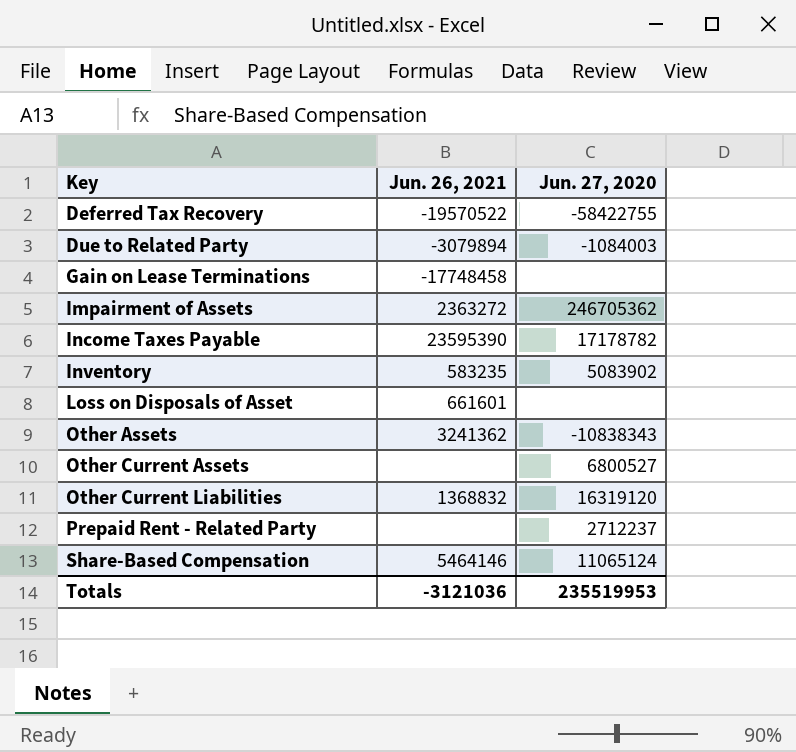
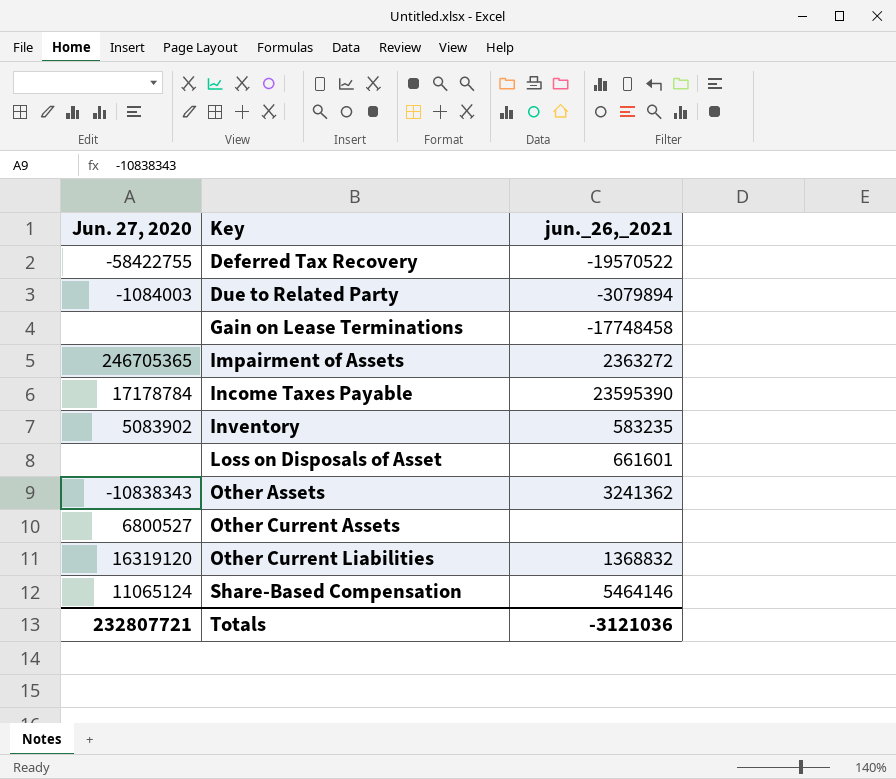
column Jun. 27, 2020 | position: 3 -> 1
column name: Jun. 26, 2021 -> jun._26,_2021
row Prepaid Rent - Related Party: none | 2712237 -> none
Impairment of Assets | Jun. 27, 2020: 246705362 -> 246705365
Income Taxes Payable | Jun. 27, 2020: 17178782 -> 17178784
Totals | Jun. 27, 2020: 235519953 -> 232807721

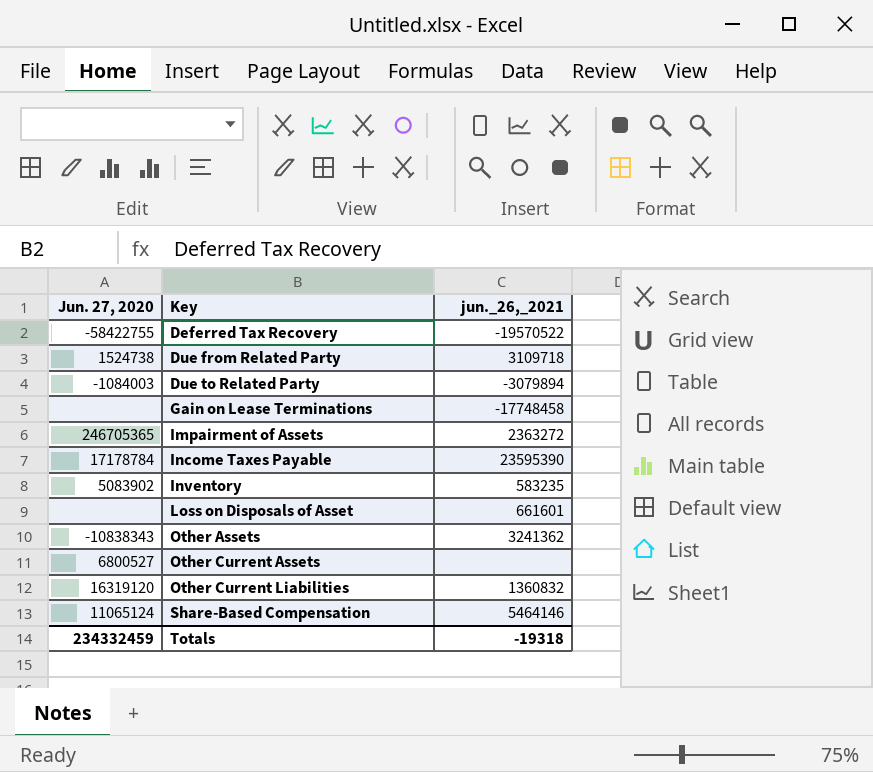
row Due from Related Party: none -> 1524738 | 3109718
Other Current Liabilities | jun._26,_2021: 1368832 -> 1360832
Totals | Jun. 27, 2020: 232807721 -> 234332459
Totals | jun._26,_2021: -3121036 -> -19318

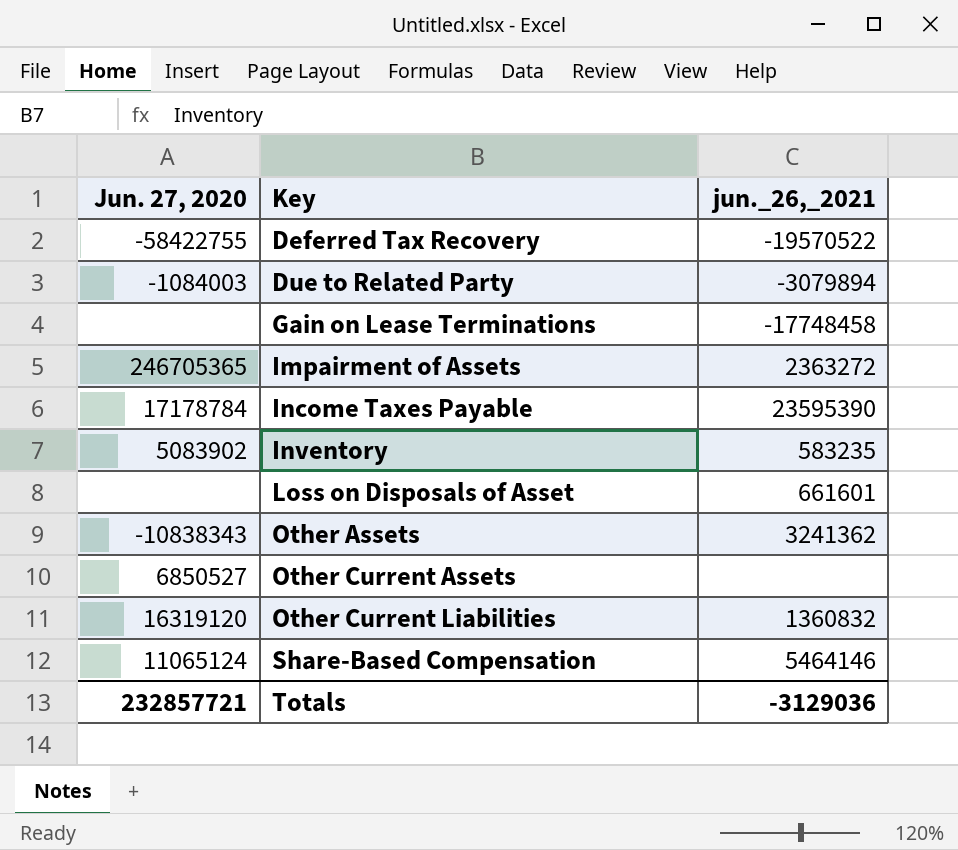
row Due from Related Party: 1524738 | 3109718 -> none
Other Current Assets | Jun. 27, 2020: 6800527 -> 6850527
Totals | Jun. 27, 2020: 234332459 -> 232857721
Totals | jun._26,_2021: -19318 -> -3129036

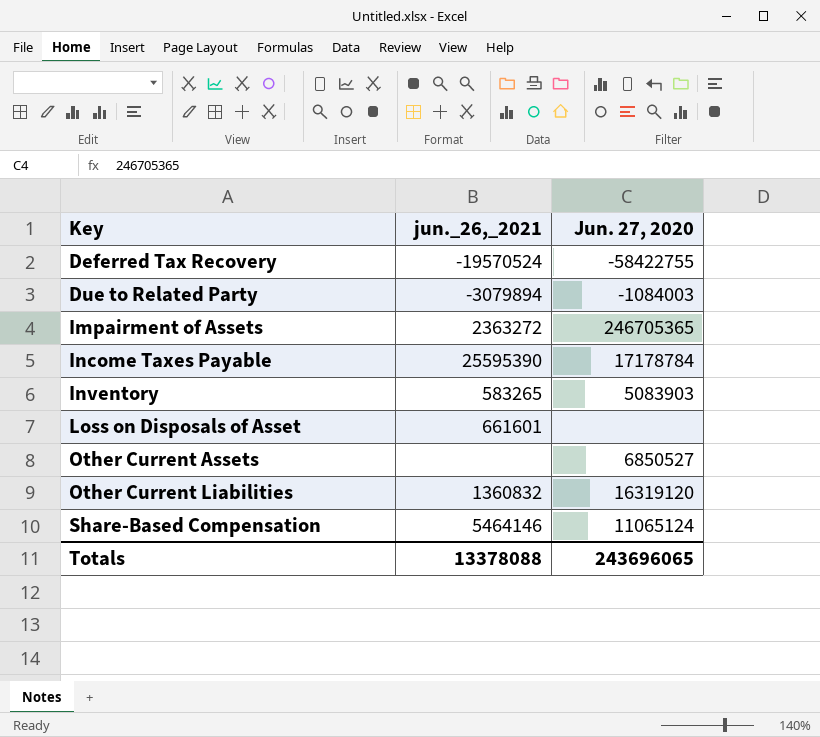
column Jun. 27, 2020 | position: 1 -> 3
row Gain on Lease Terminations: none | -17748458 -> none
row Other Assets: -10838343 | 3241362 -> none
Deferred Tax Recovery | jun._26,_2021: -19570522 -> -19570524
Income Taxes Payable | jun._26,_2021: 23595390 -> 25595390
Inventory | jun._26,_2021: 583235 -> 583265
Inventory | Jun. 27, 2020: 5083902 -> 5083903
Totals | jun._26,_2021: -3129036 -> 13378088
Totals | Jun. 27, 2020: 232857721 -> 243696065

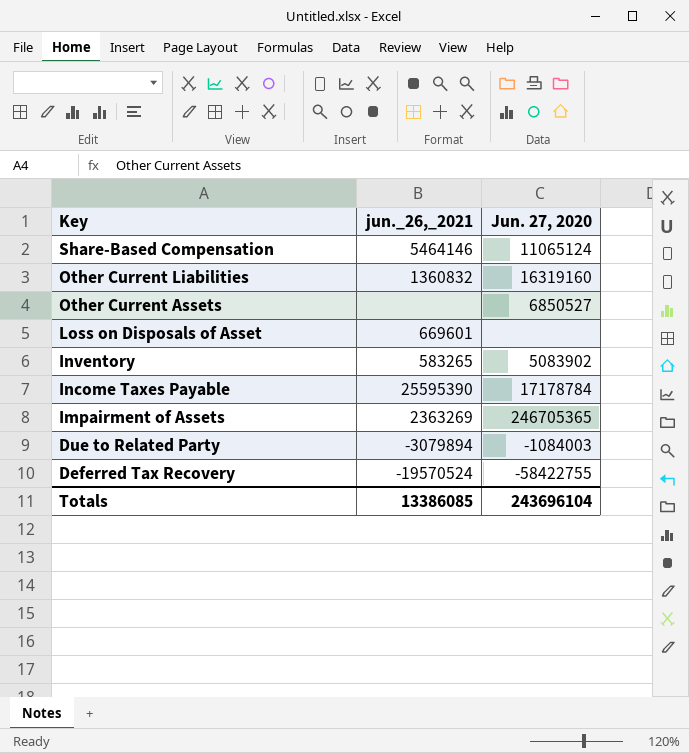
row order: Key ascending -> Key descending
Other Current Liabilities | Jun. 27, 2020: 16319120 -> 16319160
Loss on Disposals of Asset | jun._26,_2021: 661601 -> 669601
Inventory | Jun. 27, 2020: 5083903 -> 5083902
Impairment of Assets | jun._26,_2021: 2363272 -> 2363269
Totals | jun._26,_2021: 13378088 -> 13386085
Totals | Jun. 27, 2020: 243696065 -> 243696104

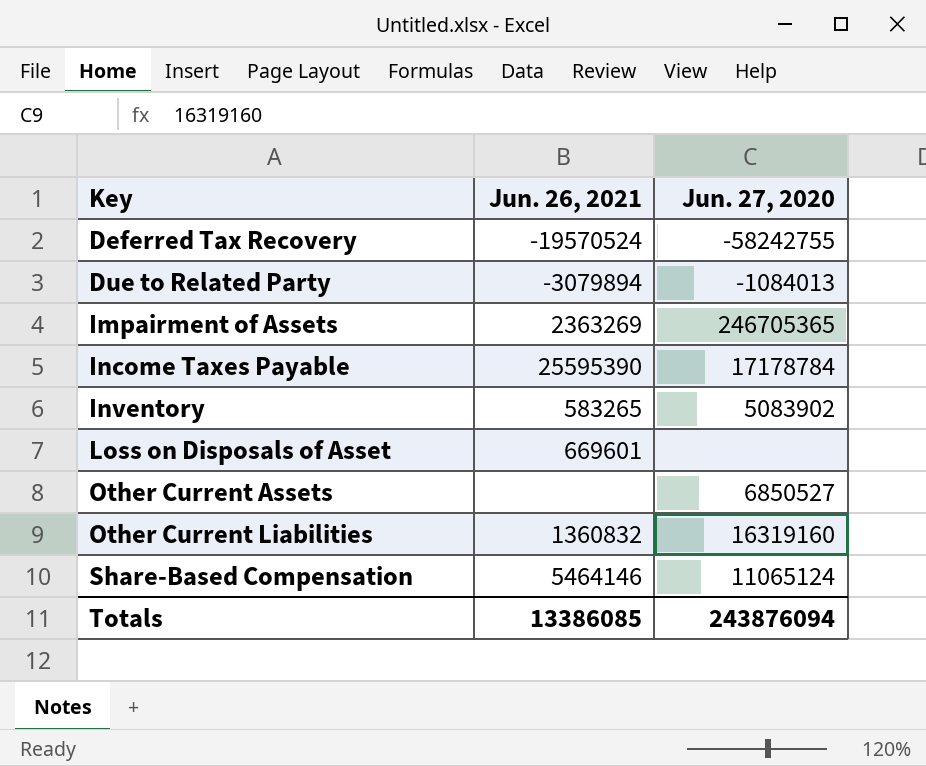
row order: Key descending -> Key ascending
column name: jun._26,_2021 -> Jun. 26, 2021
Deferred Tax Recovery | Jun. 27, 2020: -58422755 -> -58242755
Due to Related Party | Jun. 27, 2020: -1084003 -> -1084013
Totals | Jun. 27, 2020: 243696104 -> 243876094

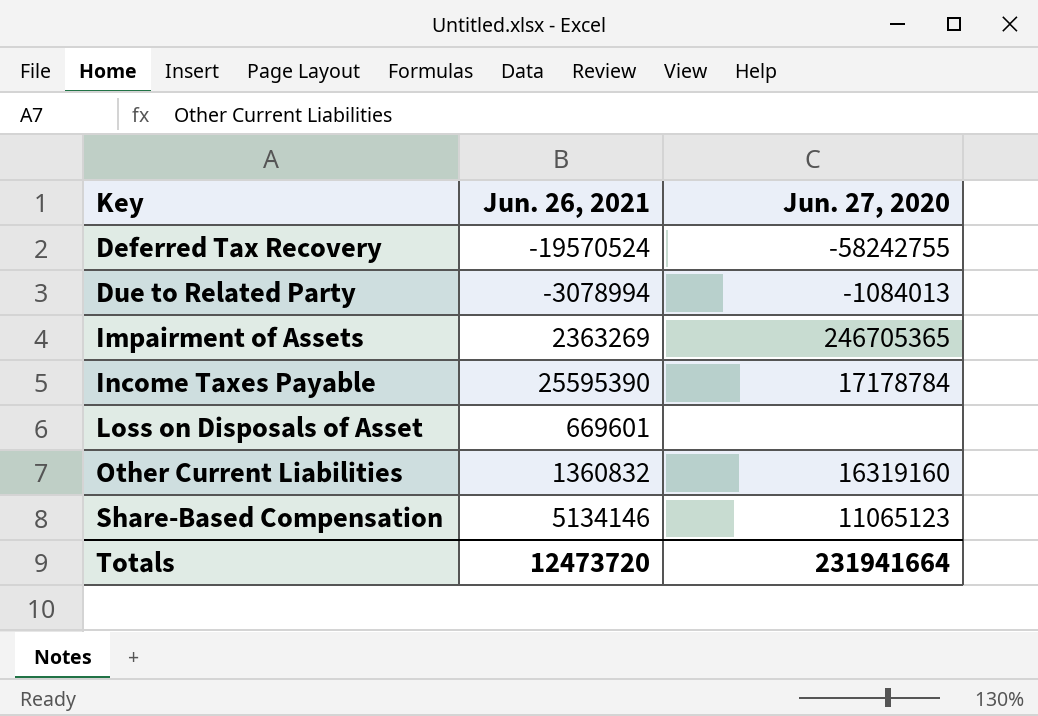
row Inventory: 583265 | 5083902 -> none
row Other Current Assets: none | 6850527 -> none
Due to Related Party | Jun. 26, 2021: -3079894 -> -3078994
Share-Based Compensation | Jun. 26, 2021: 5464146 -> 5134146
Share-Based Compensation | Jun. 27, 2020: 11065124 -> 11065123
Totals | Jun. 26, 2021: 13386085 -> 12473720
Totals | Jun. 27, 2020: 243876094 -> 231941664

